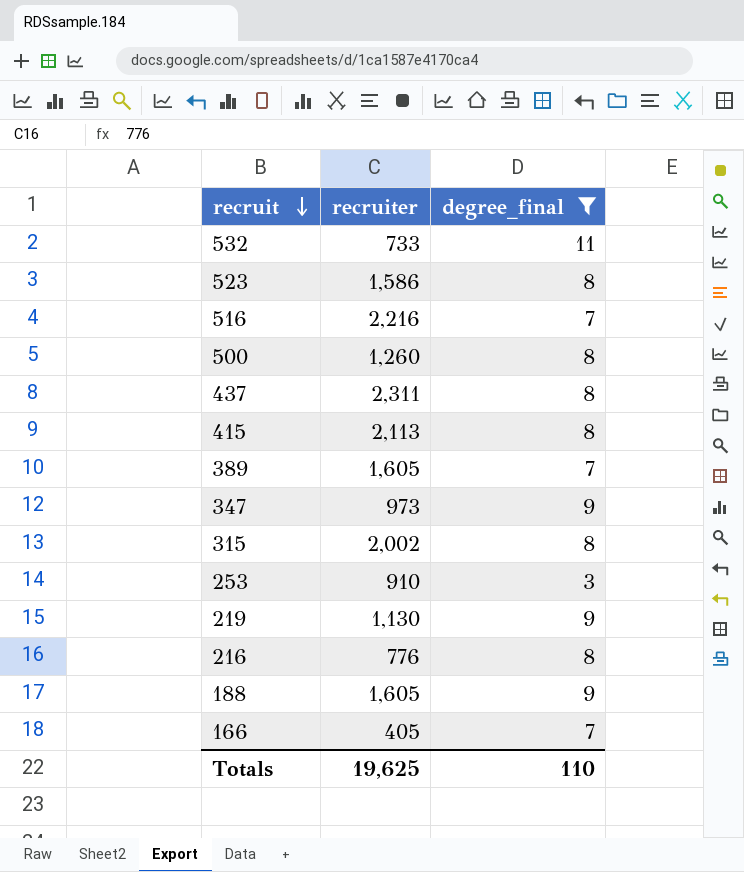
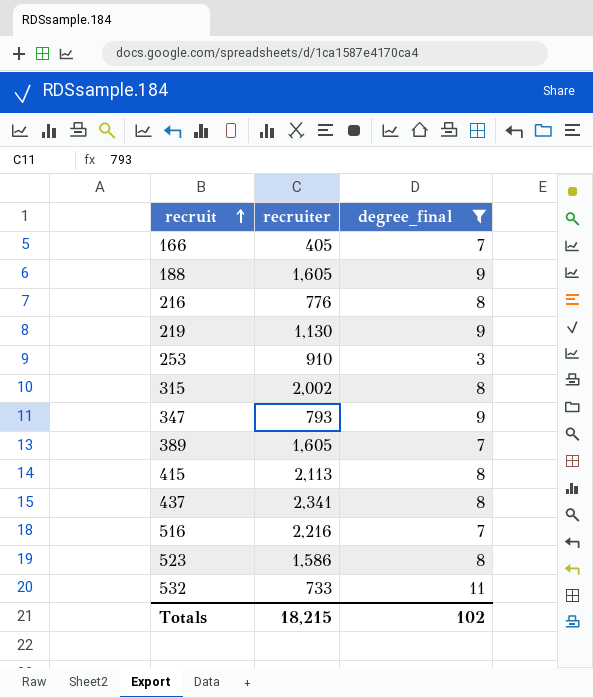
row order: recruit descending -> recruit ascending
row 500: 1,260 | 8 -> none
347 | recruiter: 973 -> 793
437 | recruiter: 2,311 -> 2,341
Totals | recruiter: 19,625 -> 18,215
Totals | degree_final: 110 -> 102

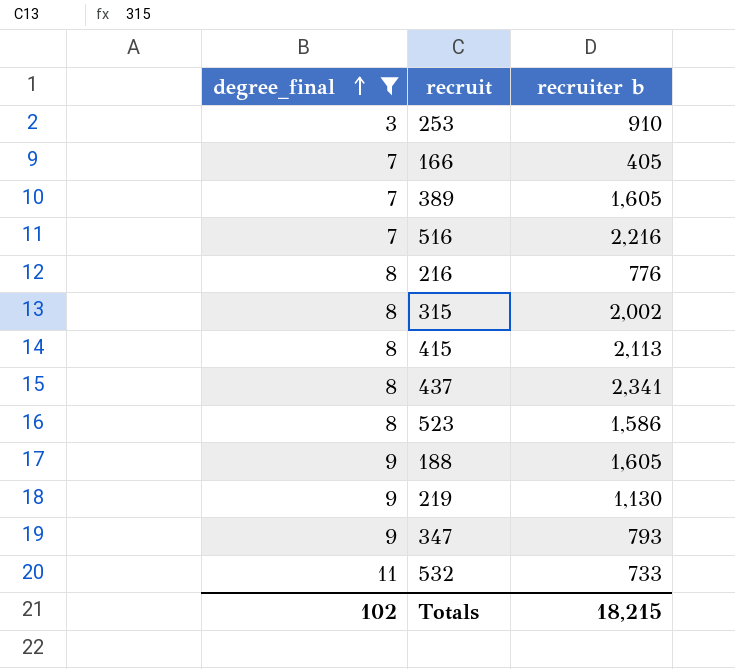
row order: recruit ascending -> degree_final ascending
column degree_final | position: 3 -> 1
column name: recruiter -> recruiter b

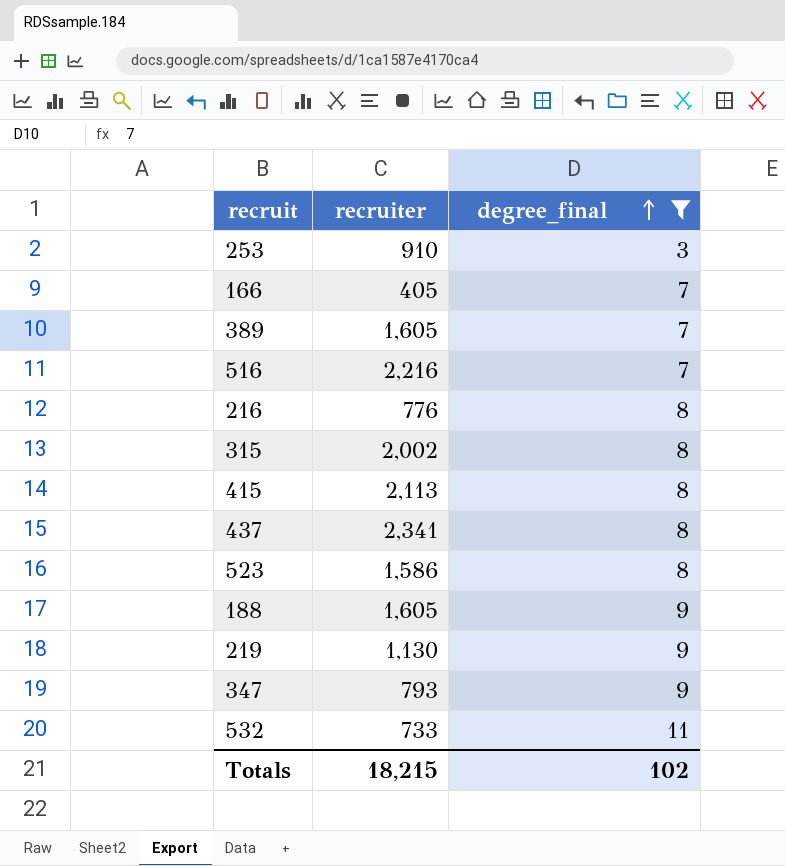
column name: recruiter b -> recruiter
column degree_final | position: 1 -> 3

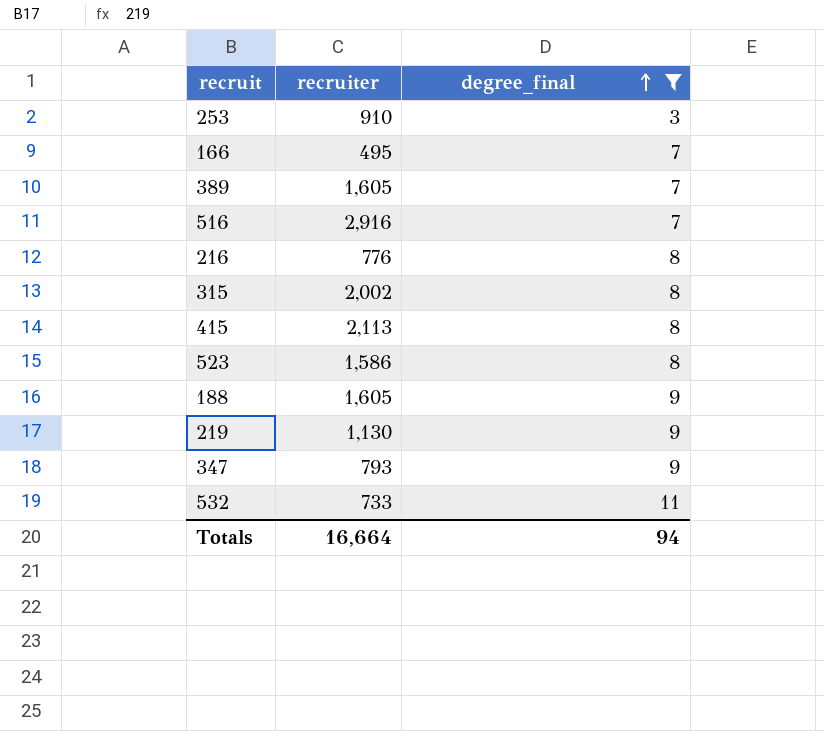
row 437: 2,341 | 8 -> none
166 | recruiter: 405 -> 495
516 | recruiter: 2,216 -> 2,916
Totals | recruiter: 18,215 -> 16,664
Totals | degree_final: 102 -> 94

